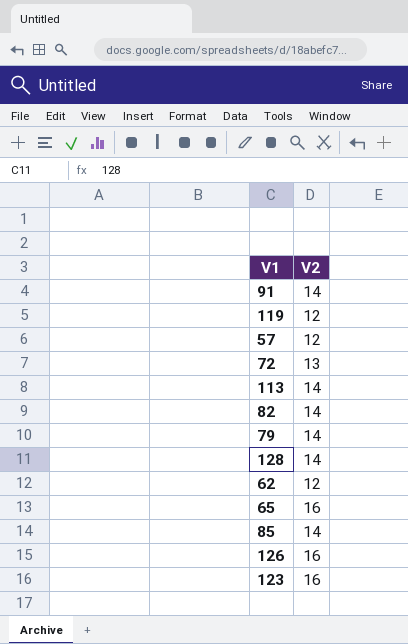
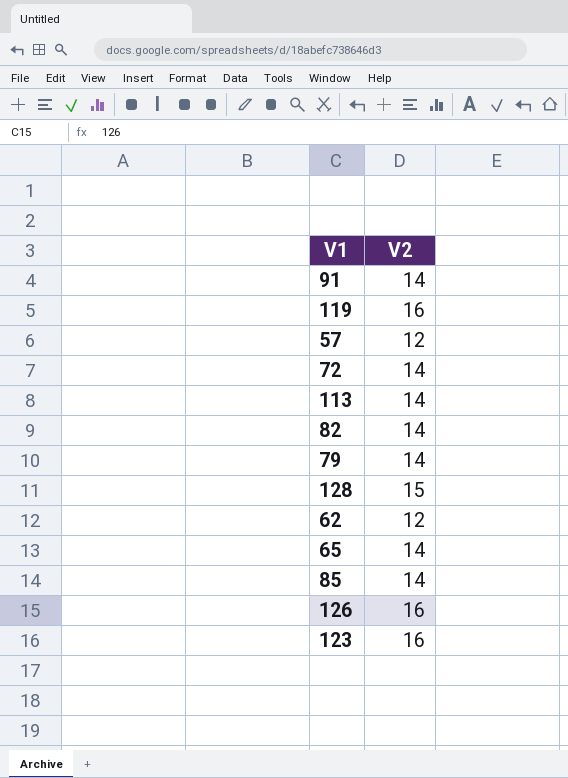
119 | V2: 12 -> 16
72 | V2: 13 -> 14
128 | V2: 14 -> 15
65 | V2: 16 -> 14

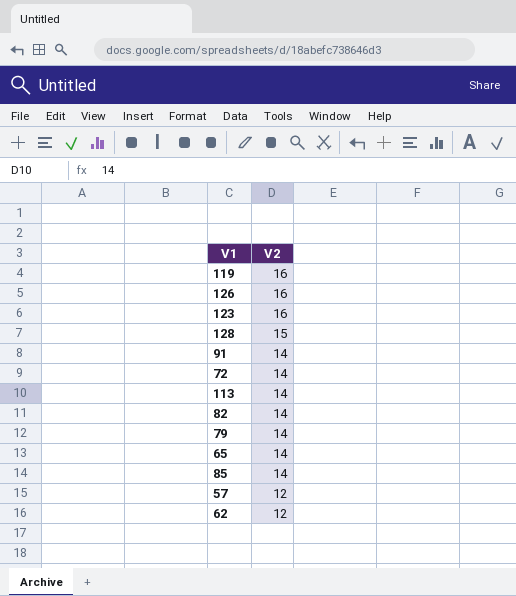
row order: none -> V2 descending

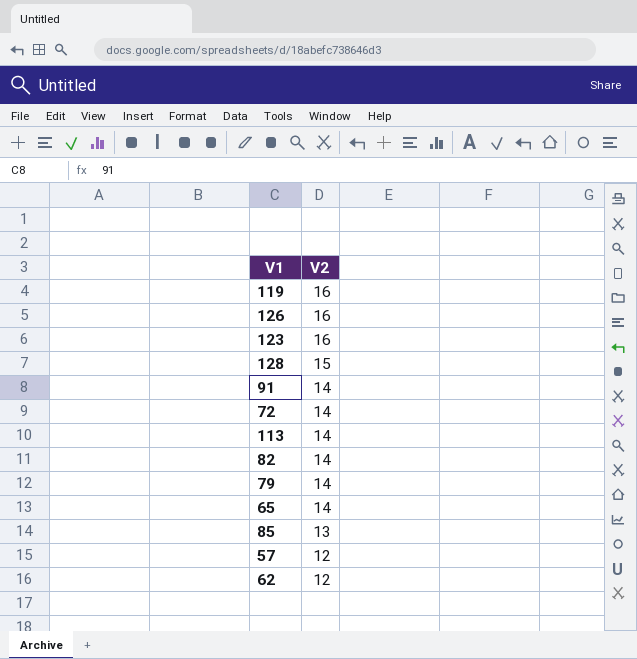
85 | V2: 14 -> 13

